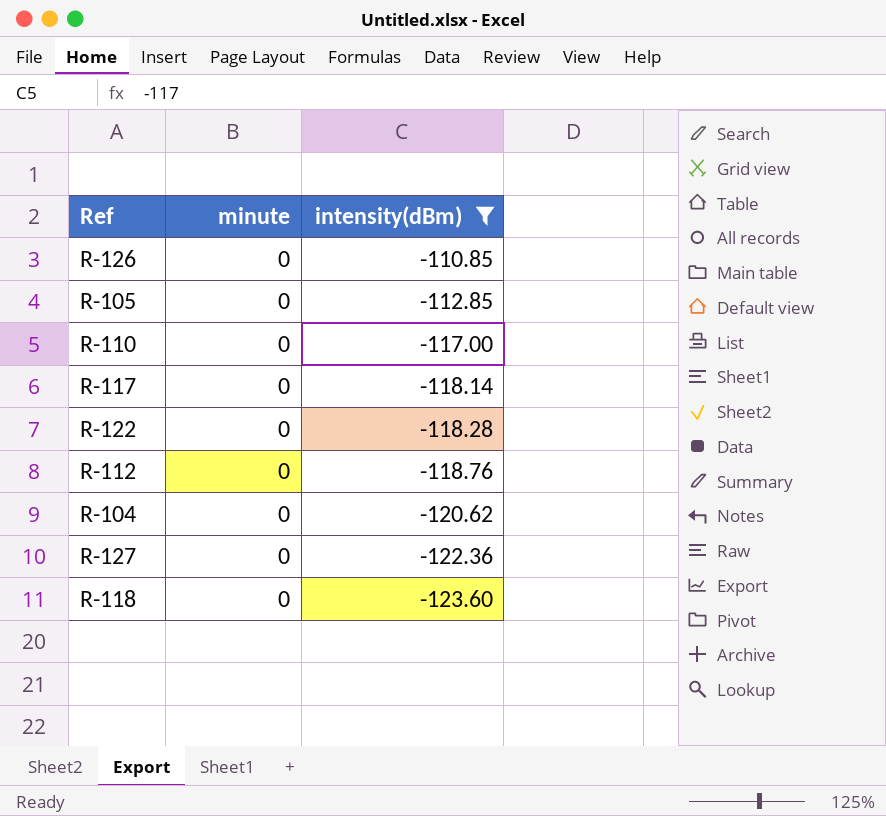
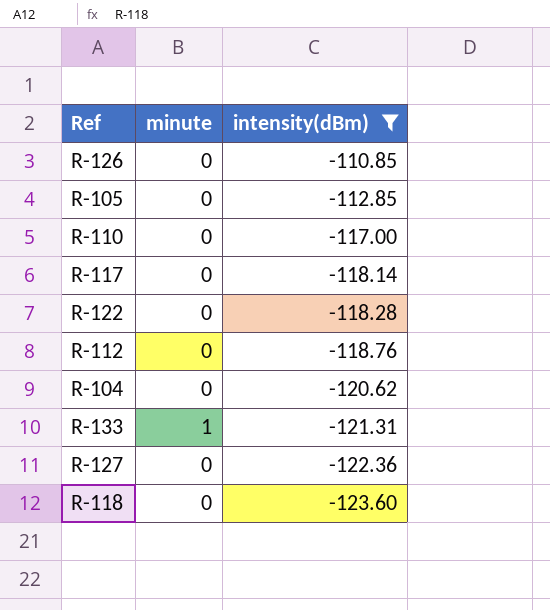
row R-133: none -> 1 | -121.31

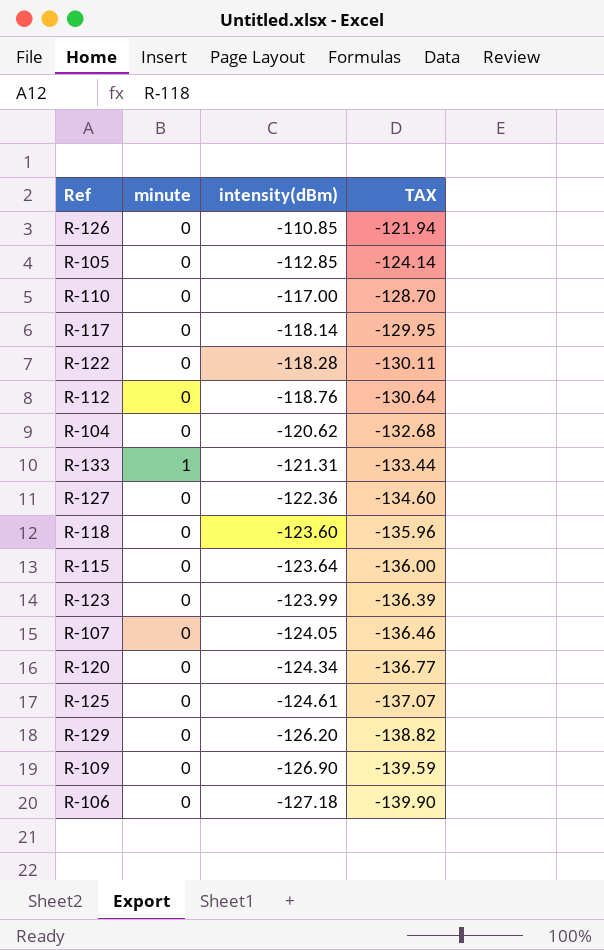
filter: intensity(dBm) >= -123.60 -> none
column TAX | formula: none -> [intensity(dBm)] * 1.1

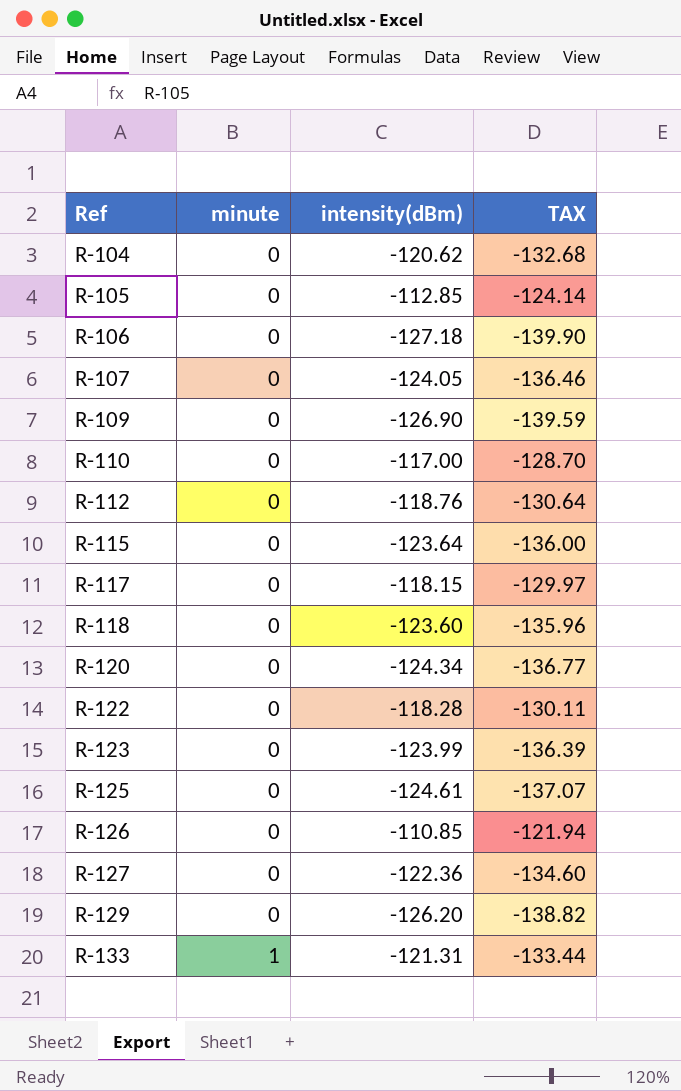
row order: intensity(dBm) descending -> Ref ascending
R-117 | intensity(dBm): -118.14 -> -118.15
R-117 | TAX: -129.95 -> -129.97

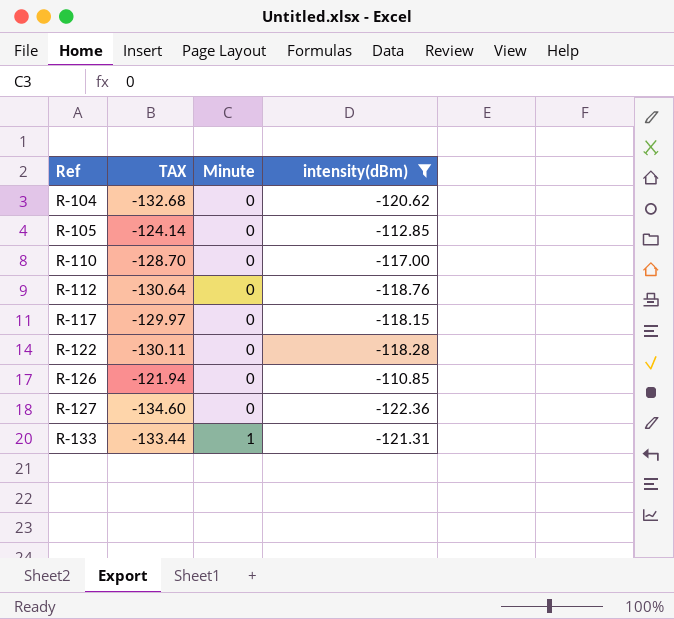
filter: none -> intensity(dBm) >= -122.36
column TAX | position: 4 -> 2
column name: minute -> Minute

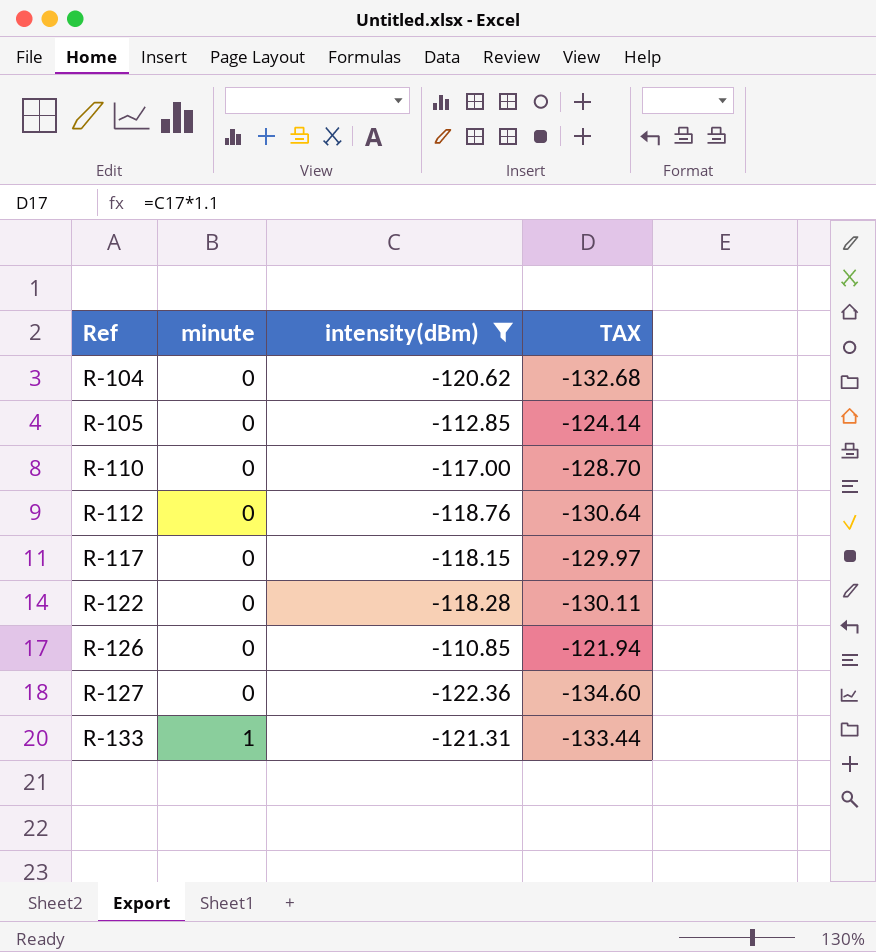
column name: Minute -> minute
column TAX | position: 2 -> 4

